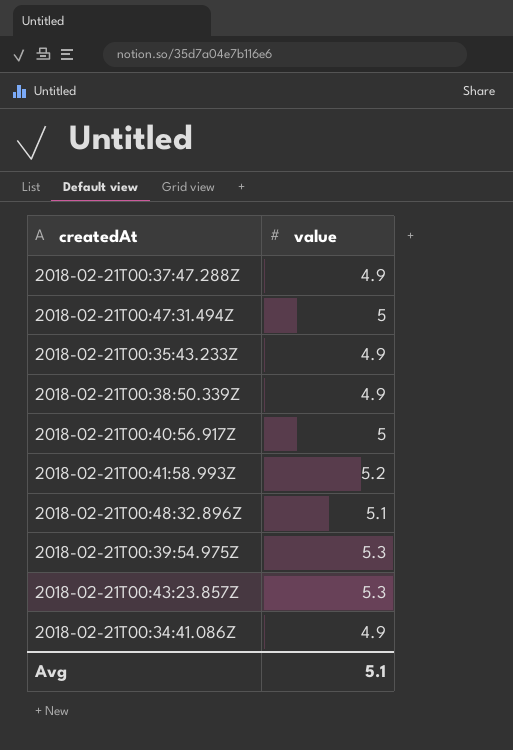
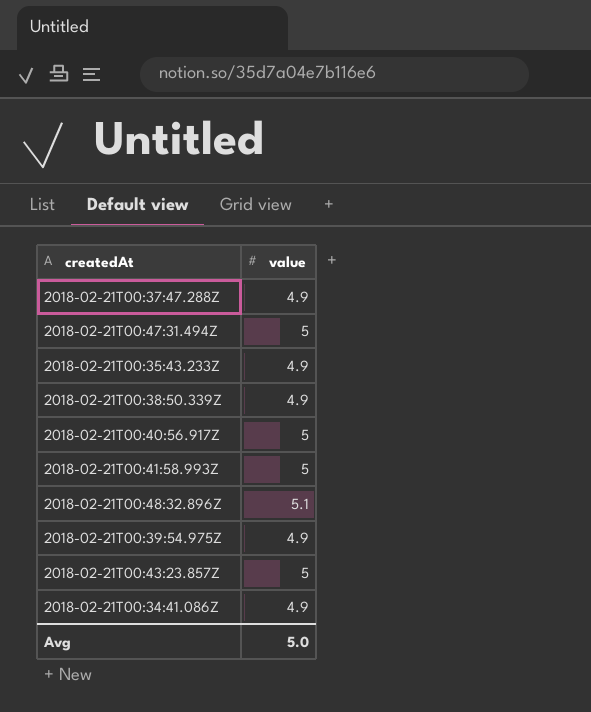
2018-02-21T00:41:58.993Z | value: 5.2 -> 5
2018-02-21T00:39:54.975Z | value: 5.3 -> 4.9
2018-02-21T00:43:23.857Z | value: 5.3 -> 5
Avg | value: 5.1 -> 5.0

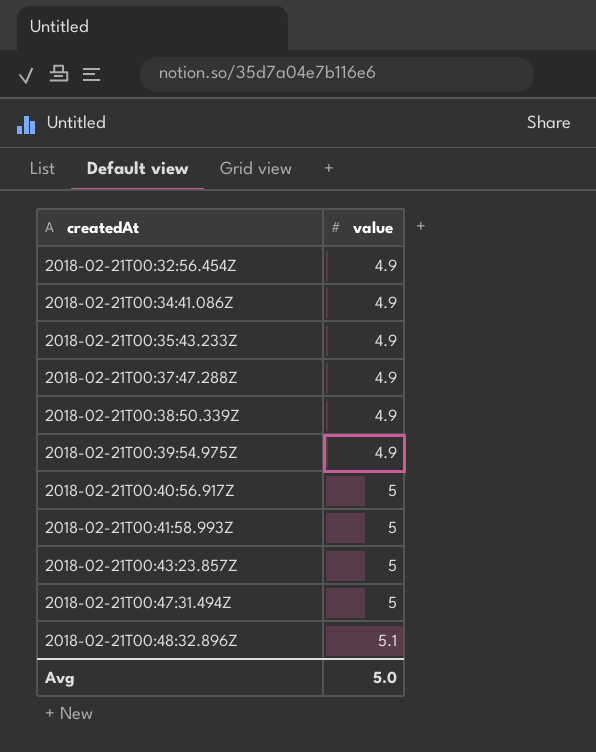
row order: none -> createdAt ascending
row 2018-02-21T00:32:56.454Z: none -> 4.9

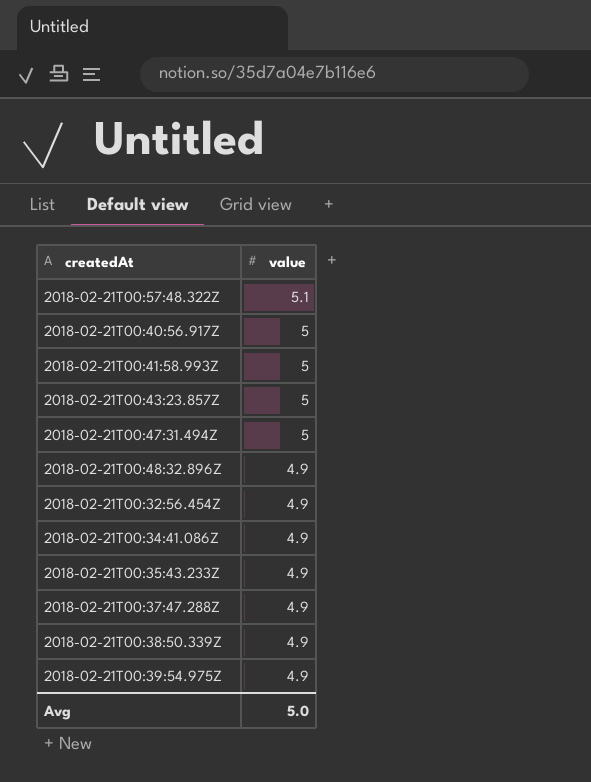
row order: createdAt ascending -> value descending
row 2018-02-21T00:57:48.322Z: none -> 5.1
2018-02-21T00:48:32.896Z | value: 5.1 -> 4.9

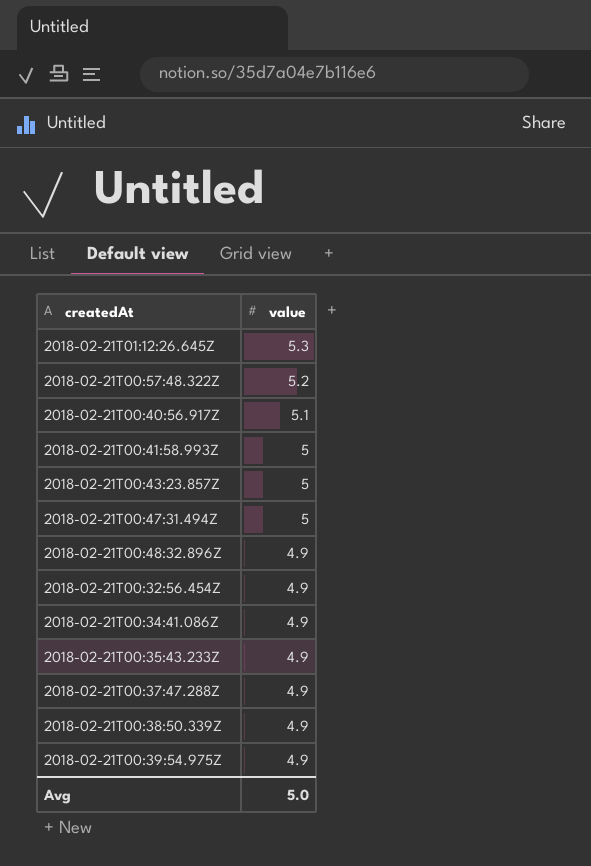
row 2018-02-21T01:12:26.645Z: none -> 5.3
2018-02-21T00:57:48.322Z | value: 5.1 -> 5.2
2018-02-21T00:40:56.917Z | value: 5 -> 5.1

